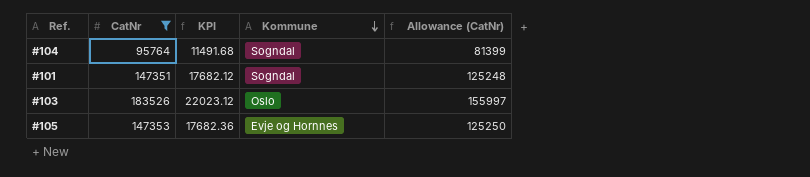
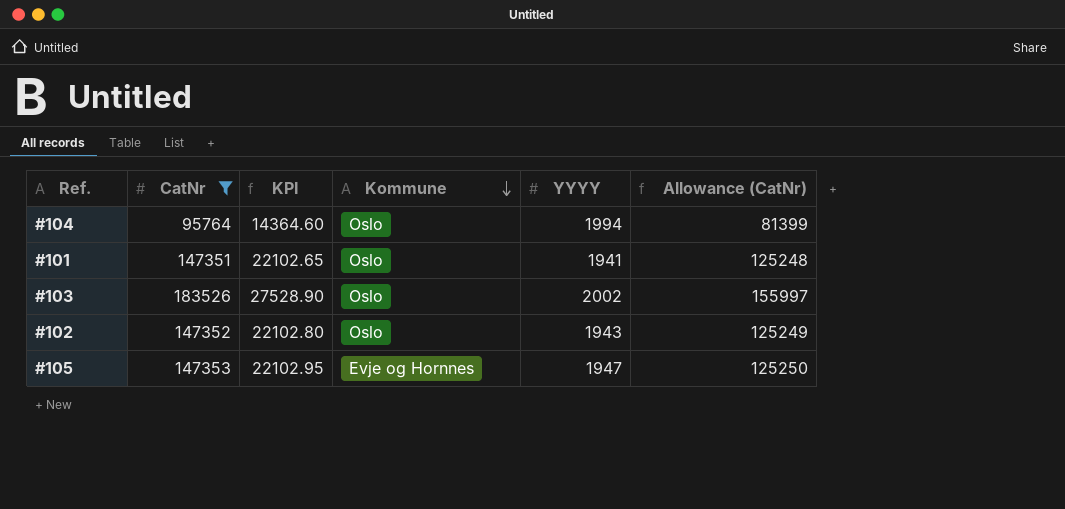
column KPI | formula: [CatNr] * 0.12 -> [CatNr] * 0.15
column YYYY | position: none -> 5
#104 | Kommune: Sogndal -> Oslo
#101 | Kommune: Sogndal -> Oslo
row #102: none -> 147352 | 22102.80 | Oslo | 1943 | 125249

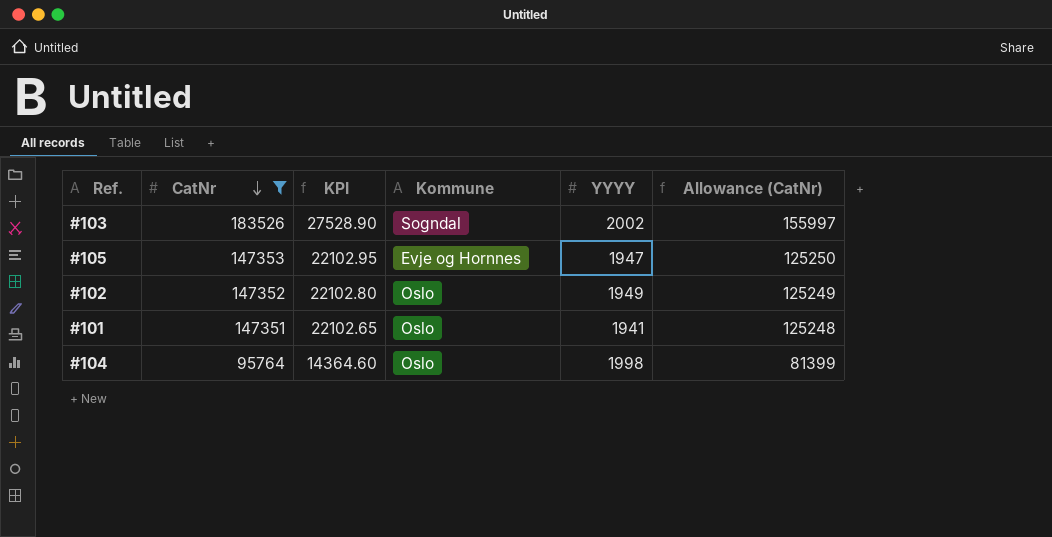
row order: Kommune descending -> CatNr descending
#103 | Kommune: Oslo -> Sogndal
#102 | YYYY: 1943 -> 1949
#104 | YYYY: 1994 -> 1998

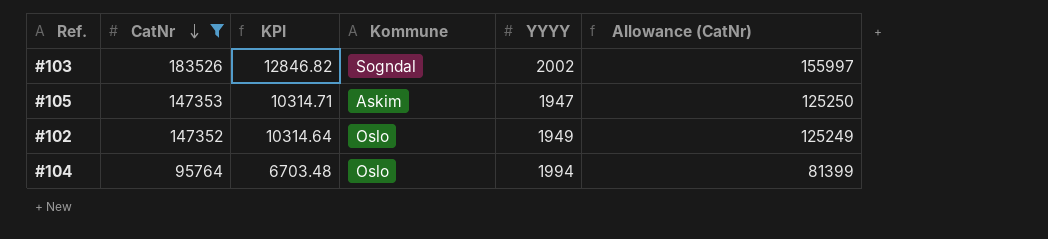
column KPI | formula: [CatNr] * 0.15 -> [CatNr] * 0.07
row #101: 147351 | 22102.65 | Oslo | 1941 | 125248 -> none
#105 | Kommune: Evje og Hornnes -> Askim
#104 | YYYY: 1998 -> 1994

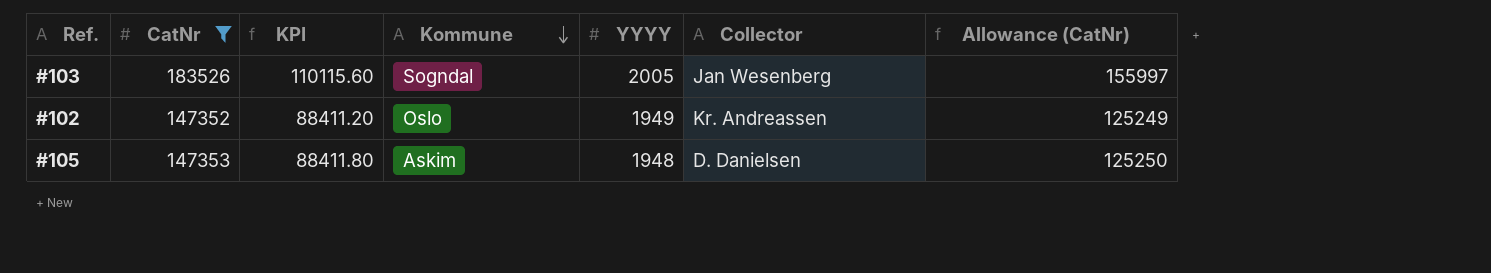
row order: CatNr descending -> Kommune descending
column KPI | formula: [CatNr] * 0.07 -> [CatNr] * 0.6
column Collector | position: none -> 6
row #104: 95764 | 6703.48 | Oslo | 1994 | 81399 -> none
#103 | YYYY: 2002 -> 2005
#105 | YYYY: 1947 -> 1948

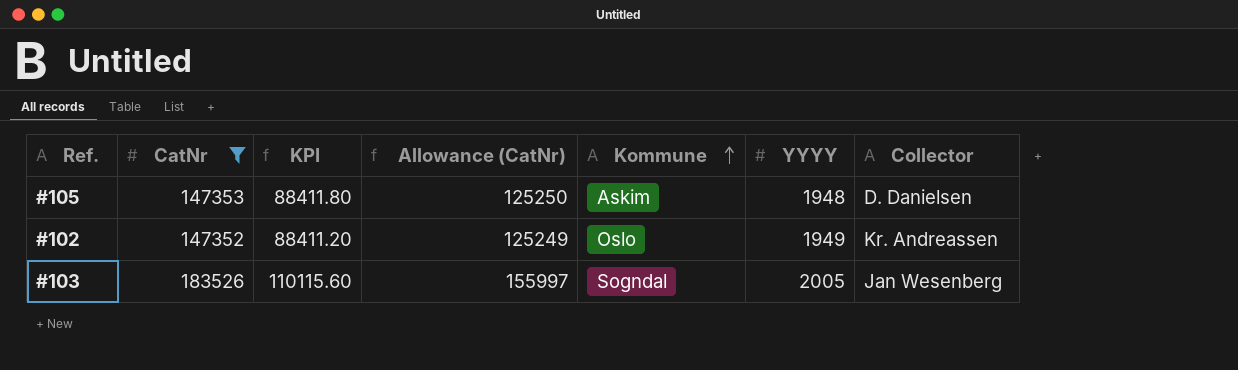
row order: Kommune descending -> Kommune ascending
column Allowance (CatNr) | position: 7 -> 4

